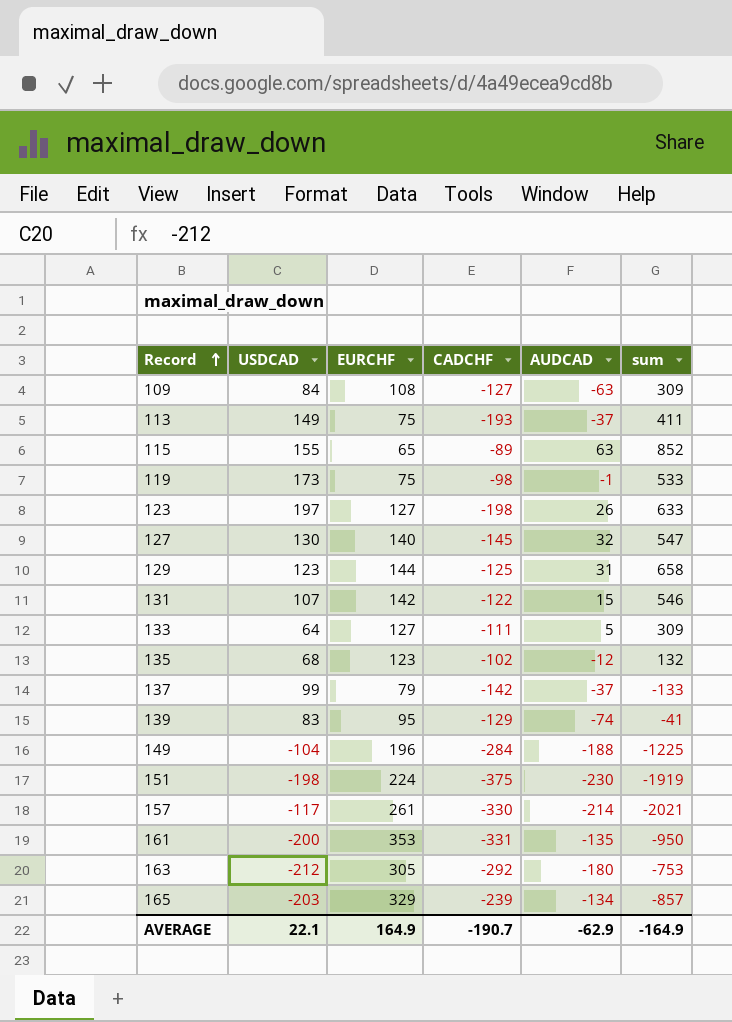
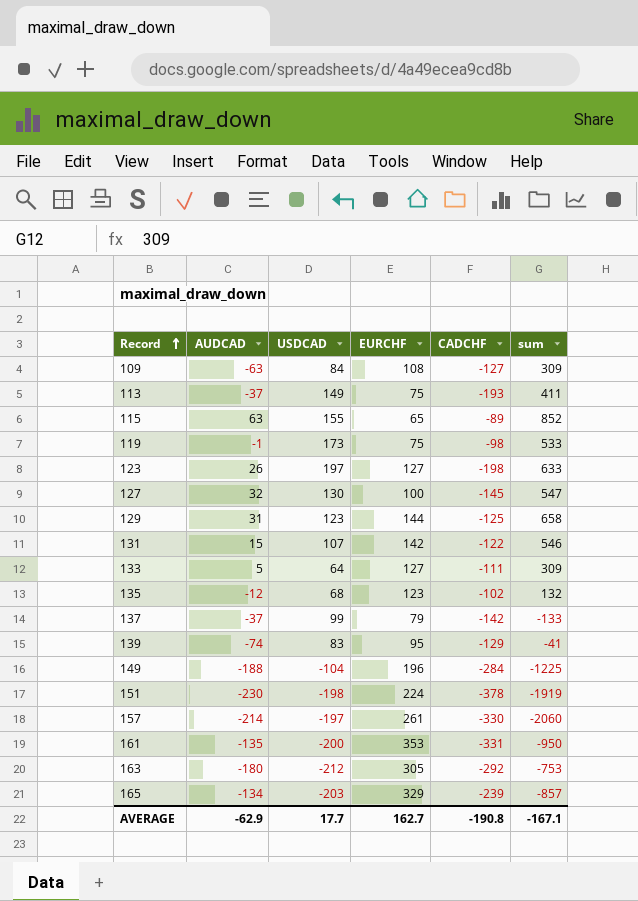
column AUDCAD | position: 5 -> 2
127 | EURCHF: 140 -> 100
151 | CADCHF: -375 -> -378
157 | USDCAD: -117 -> -197
157 | sum: -2021 -> -2060
AVERAGE | USDCAD: 22.1 -> 17.7
AVERAGE | EURCHF: 164.9 -> 162.7
AVERAGE | CADCHF: -190.7 -> -190.8
AVERAGE | sum: -164.9 -> -167.1

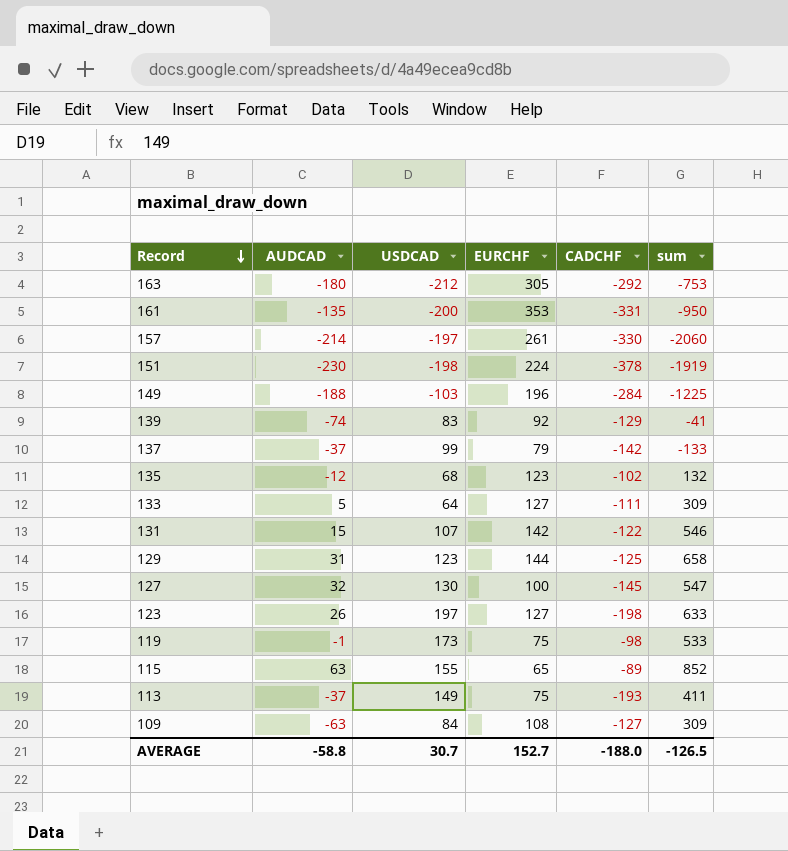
row order: Record ascending -> Record descending
row 165: -134 | -203 | 329 | -239 | -857 -> none
149 | USDCAD: -104 -> -103
139 | EURCHF: 95 -> 92
AVERAGE | AUDCAD: -62.9 -> -58.8
AVERAGE | USDCAD: 17.7 -> 30.7
AVERAGE | EURCHF: 162.7 -> 152.7
AVERAGE | CADCHF: -190.8 -> -188.0
AVERAGE | sum: -167.1 -> -126.5

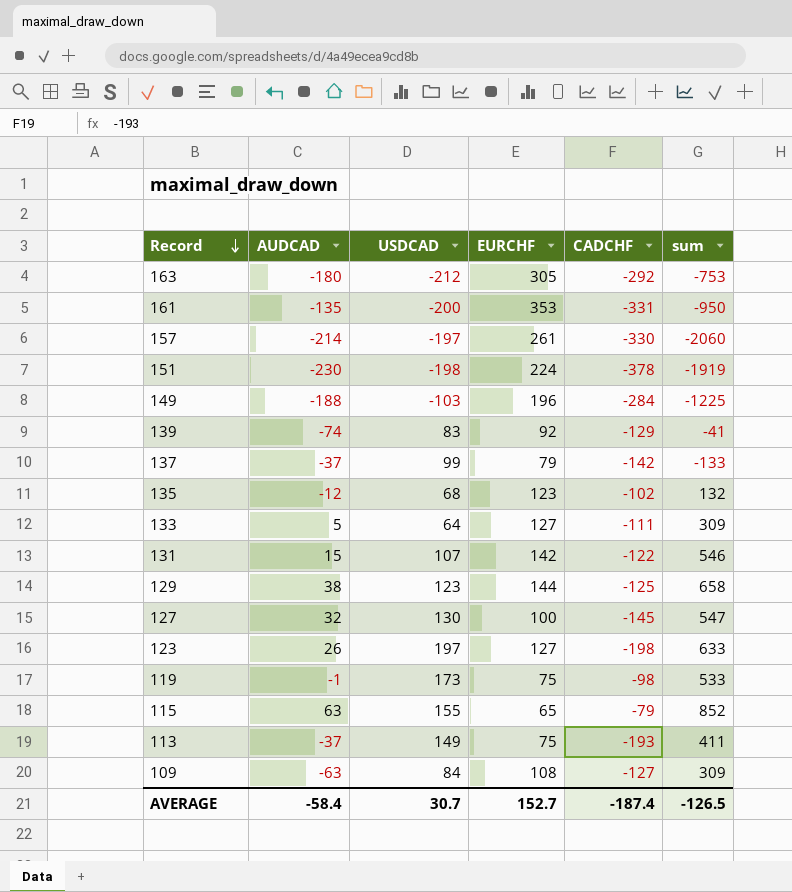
129 | AUDCAD: 31 -> 38
115 | CADCHF: -89 -> -79
AVERAGE | AUDCAD: -58.8 -> -58.4
AVERAGE | CADCHF: -188.0 -> -187.4

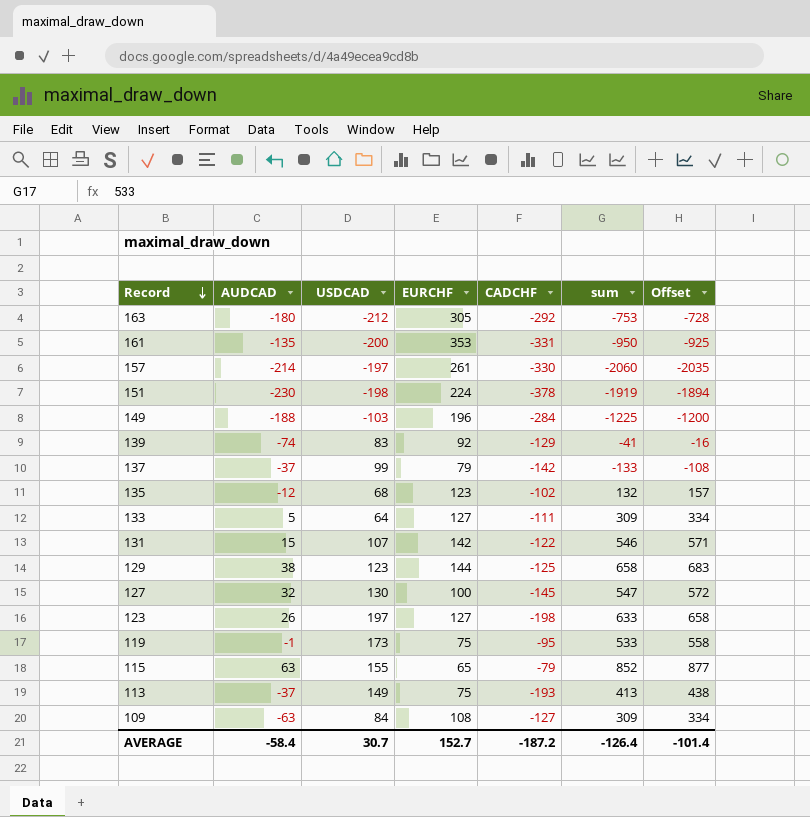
column Offset | formula: none -> [sum] + 25
119 | CADCHF: -98 -> -95
113 | sum: 411 -> 413
AVERAGE | CADCHF: -187.4 -> -187.2
AVERAGE | sum: -126.5 -> -126.4

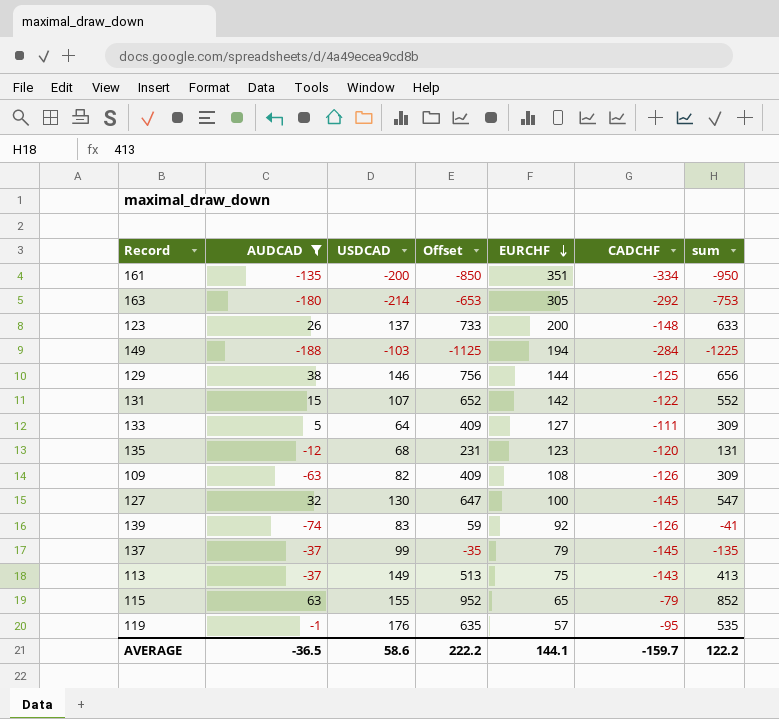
filter: none -> AUDCAD >= -188
row order: Record descending -> EURCHF descending
column Offset | formula: [sum] + 25 -> [sum] + 100
column Offset | position: 7 -> 4
161 | EURCHF: 353 -> 351
161 | CADCHF: -331 -> -334
163 | USDCAD: -212 -> -214
123 | USDCAD: 197 -> 137
123 | EURCHF: 127 -> 200
123 | CADCHF: -198 -> -148
149 | EURCHF: 196 -> 194
129 | USDCAD: 123 -> 146
129 | sum: 658 -> 656
131 | sum: 546 -> 552
135 | CADCHF: -102 -> -120
135 | sum: 132 -> 131
109 | USDCAD: 84 -> 82
109 | CADCHF: -127 -> -126
139 | CADCHF: -129 -> -126
137 | CADCHF: -142 -> -145
137 | sum: -133 -> -135
113 | CADCHF: -193 -> -143
119 | USDCAD: 173 -> 176
119 | EURCHF: 75 -> 57
119 | sum: 533 -> 535
AVERAGE | AUDCAD: -58.4 -> -36.5
AVERAGE | USDCAD: 30.7 -> 58.6
AVERAGE | Offset: -101.4 -> 222.2
AVERAGE | EURCHF: 152.7 -> 144.1
AVERAGE | CADCHF: -187.2 -> -159.7
AVERAGE | sum: -126.4 -> 122.2

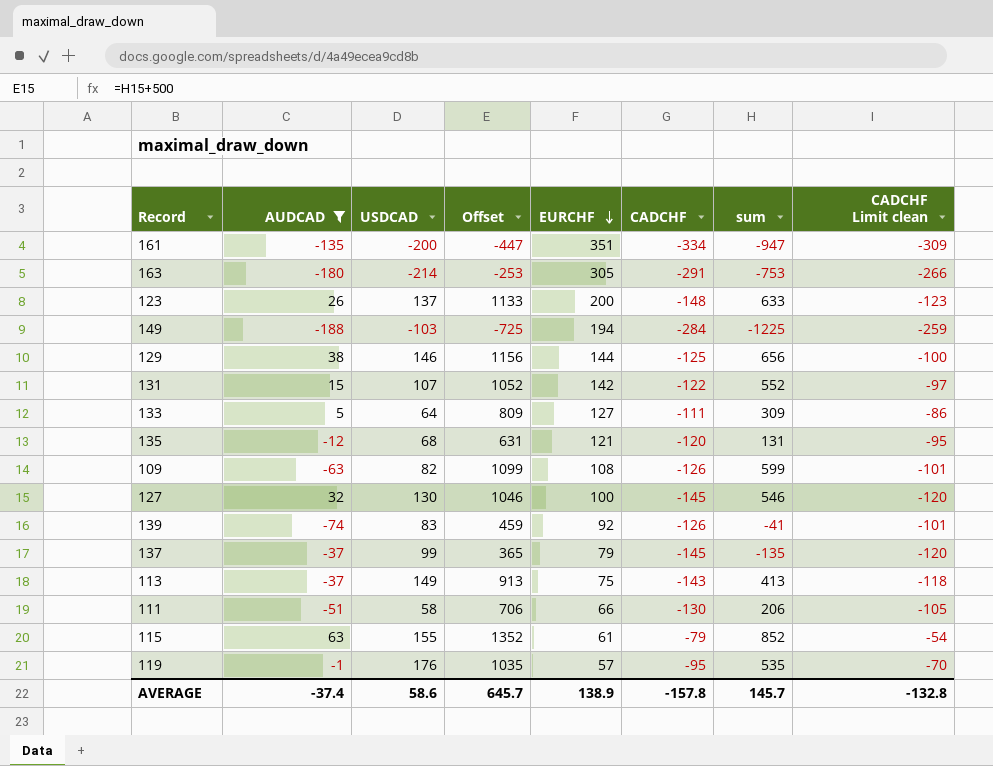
column Offset | formula: [sum] + 100 -> [sum] + 500
column CADCHF Limit clean | formula: none -> [CADCHF] + 25
161 | sum: -950 -> -947
163 | CADCHF: -292 -> -291
135 | EURCHF: 123 -> 121
109 | sum: 309 -> 599
127 | sum: 547 -> 546
row 111: none -> -51 | 58 | 706 | 66 | -130 | 206 | -105
115 | EURCHF: 65 -> 61
AVERAGE | AUDCAD: -36.5 -> -37.4
AVERAGE | Offset: 222.2 -> 645.7
AVERAGE | EURCHF: 144.1 -> 138.9
AVERAGE | CADCHF: -159.7 -> -157.8
AVERAGE | sum: 122.2 -> 145.7

